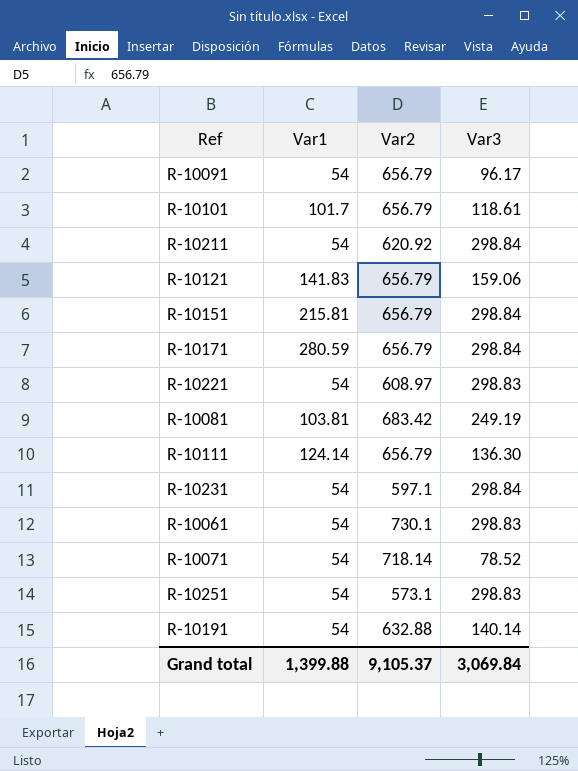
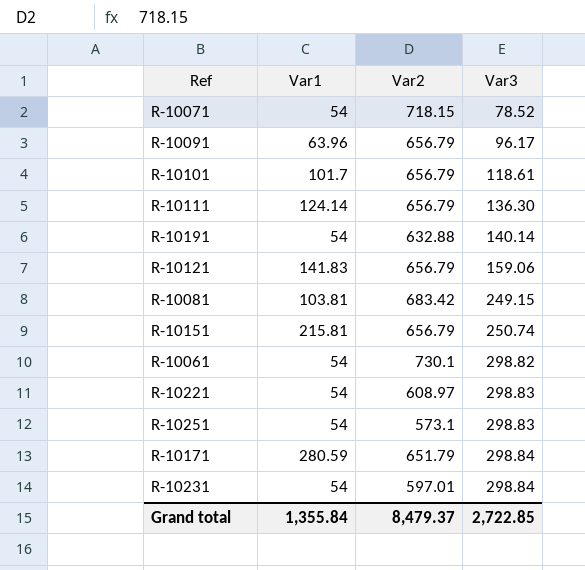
row order: none -> Var3 ascending
row R-10211: 54 | 620.92 | 298.84 -> none
R-10071 | Var2: 718.14 -> 718.15
R-10091 | Var1: 54 -> 63.96
R-10081 | Var3: 249.19 -> 249.15
R-10151 | Var3: 298.84 -> 250.74
R-10061 | Var3: 298.83 -> 298.82
R-10171 | Var2: 656.79 -> 651.79
R-10231 | Var2: 597.1 -> 597.01
Grand total | Var1: 1,399.88 -> 1,355.84
Grand total | Var2: 9,105.37 -> 8,479.37
Grand total | Var3: 3,069.84 -> 2,722.85

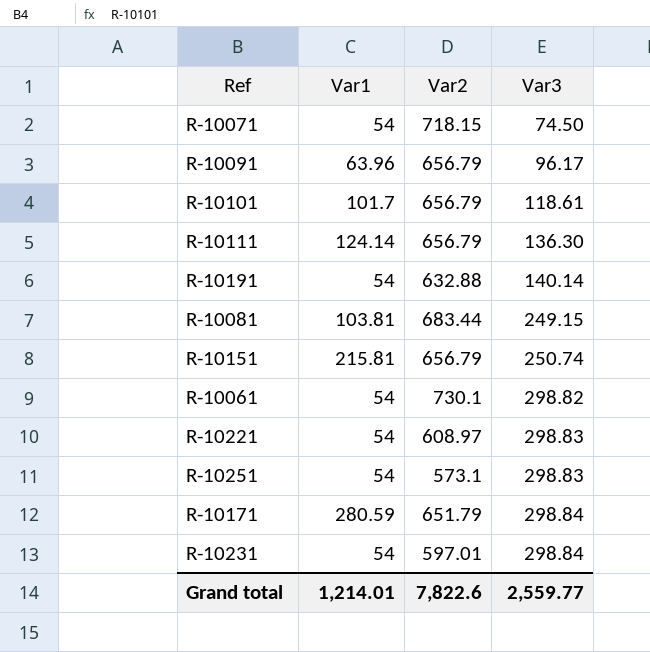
row R-10121: 141.83 | 656.79 | 159.06 -> none
R-10071 | Var3: 78.52 -> 74.50
R-10081 | Var2: 683.42 -> 683.44
Grand total | Var1: 1,355.84 -> 1,214.01
Grand total | Var2: 8,479.37 -> 7,822.6
Grand total | Var3: 2,722.85 -> 2,559.77

